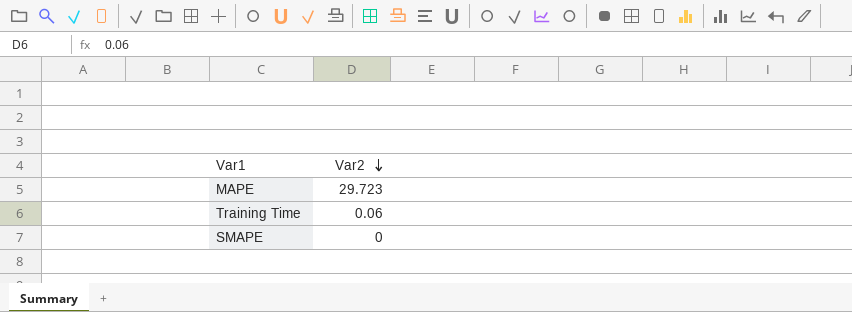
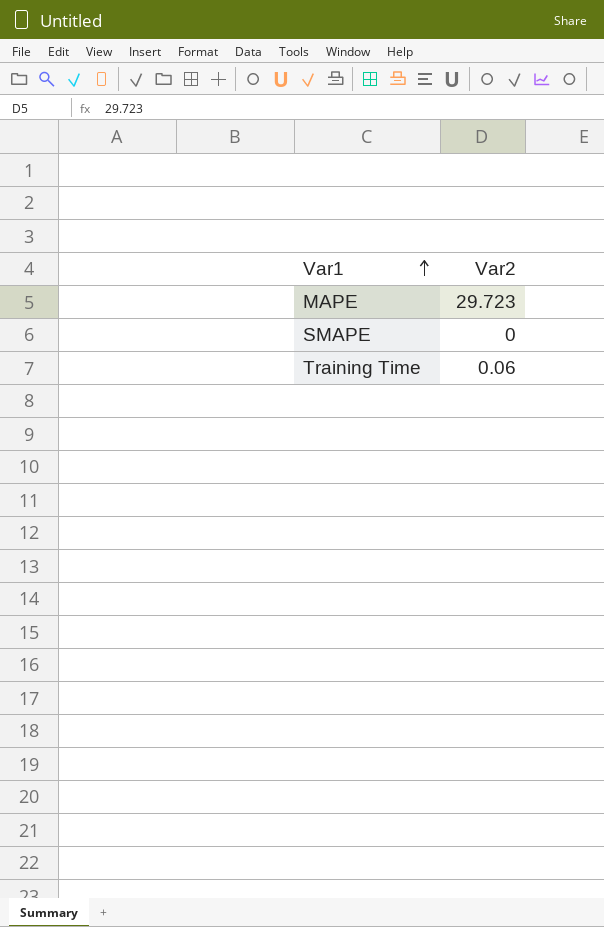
row order: Var2 descending -> Var1 ascending

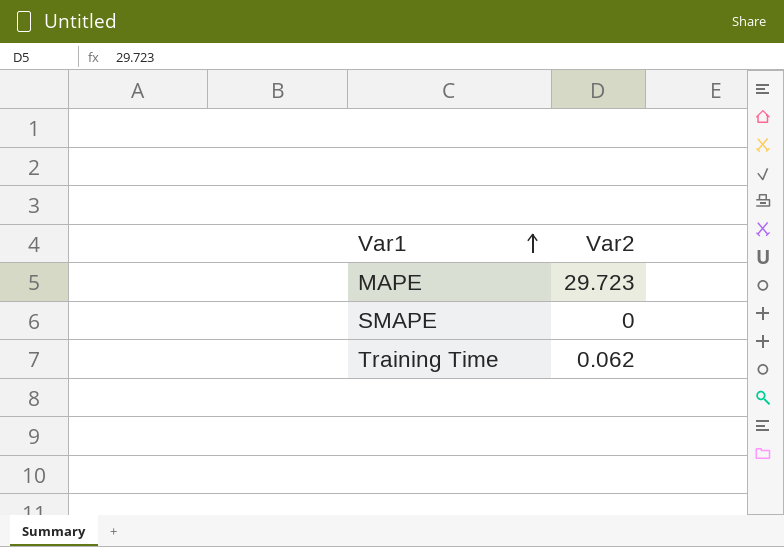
Training Time | Var2: 0.06 -> 0.062

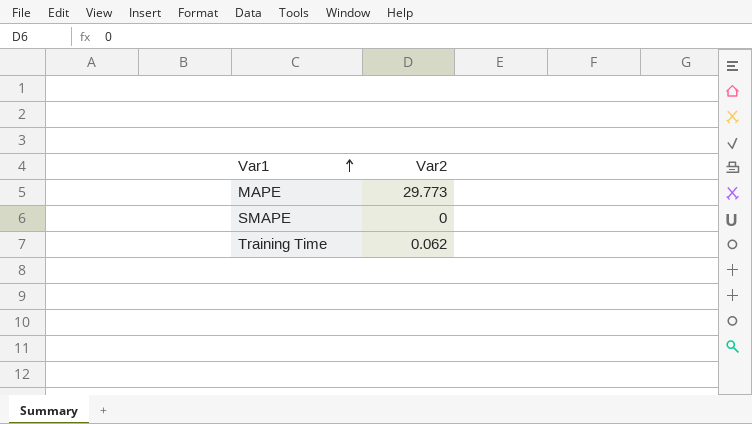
MAPE | Var2: 29.723 -> 29.773

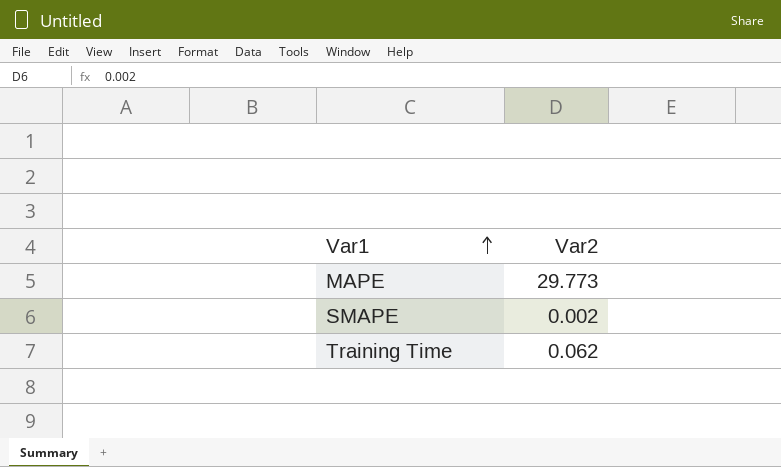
SMAPE | Var2: 0 -> 0.002

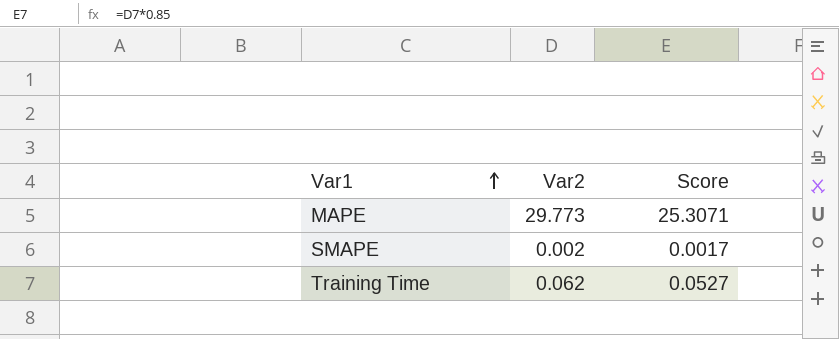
column Score | formula: none -> [Var2] * 0.85

